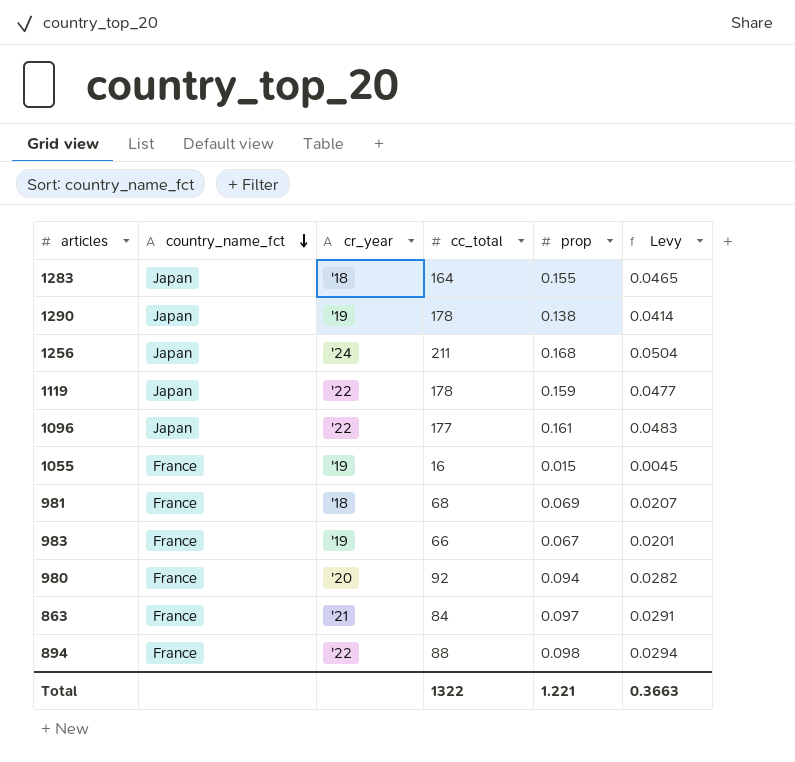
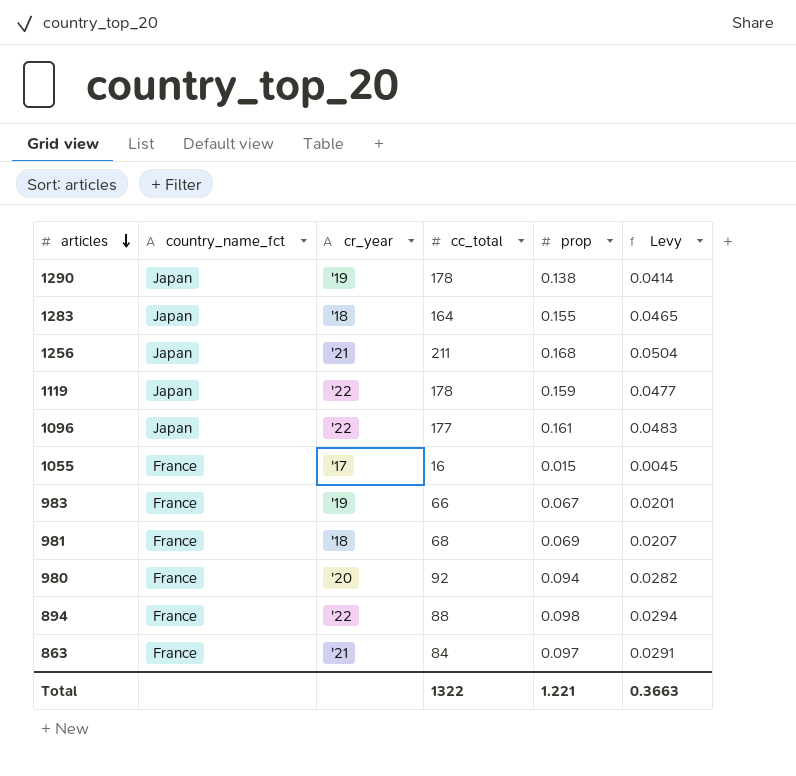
row order: country_name_fct descending -> articles descending
1256 | cr_year: '24 -> '21
1055 | cr_year: '19 -> '17

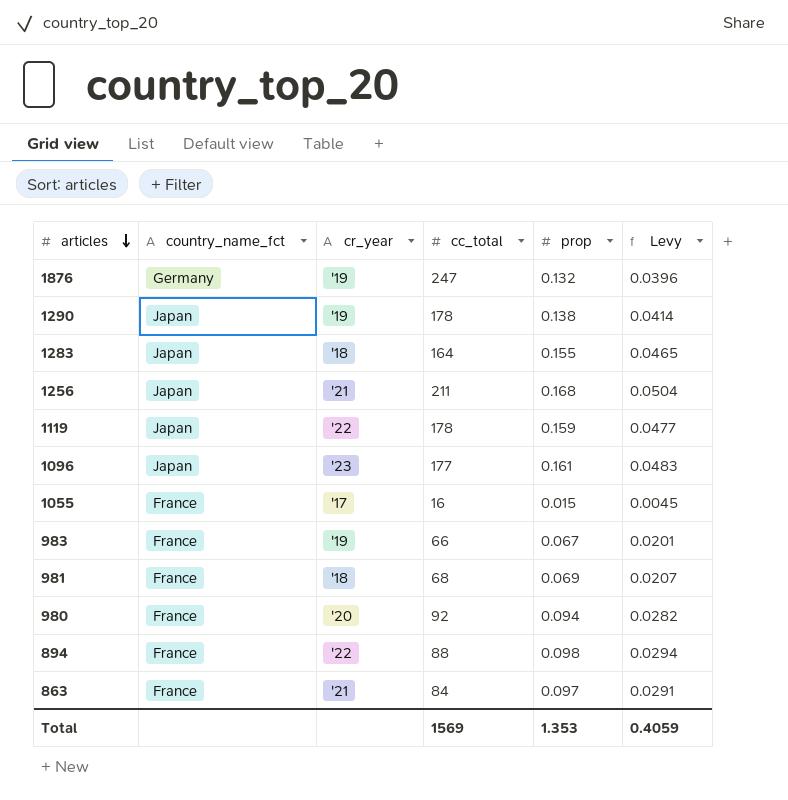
row 1876: none -> Germany | '19 | 247 | 0.132 | 0.0396
1096 | cr_year: '22 -> '23
Total | cc_total: 1322 -> 1569
Total | prop: 1.221 -> 1.353
Total | Levy: 0.3663 -> 0.4059

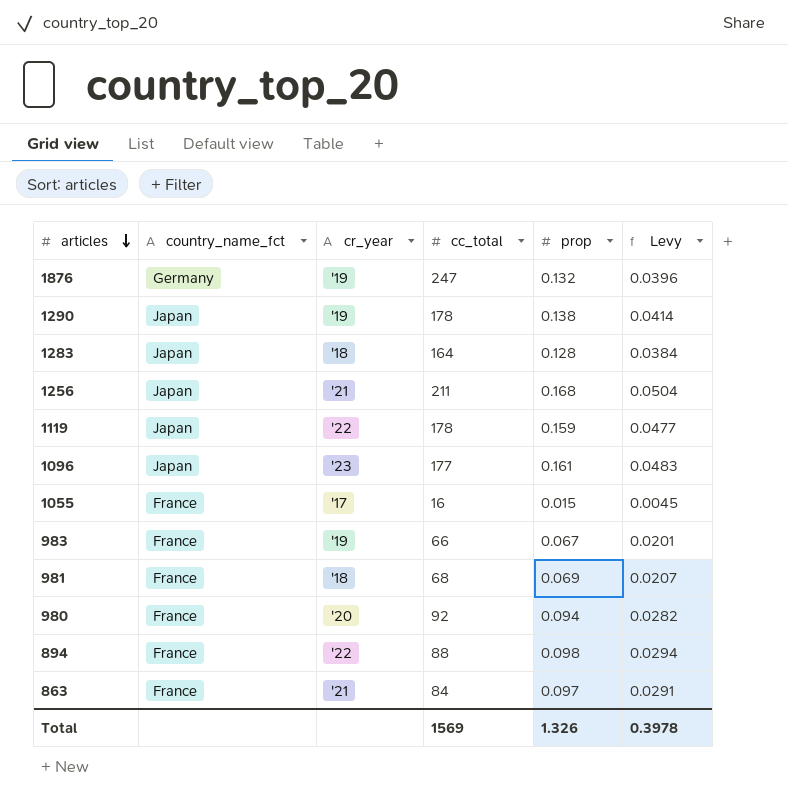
1283 | prop: 0.155 -> 0.128
1283 | Levy: 0.0465 -> 0.0384
Total | prop: 1.353 -> 1.326
Total | Levy: 0.4059 -> 0.3978

